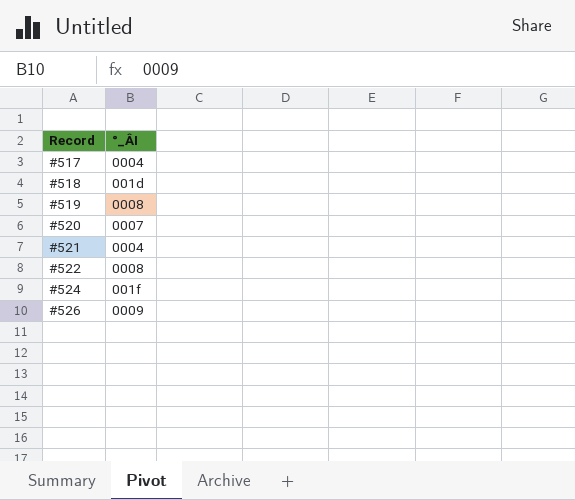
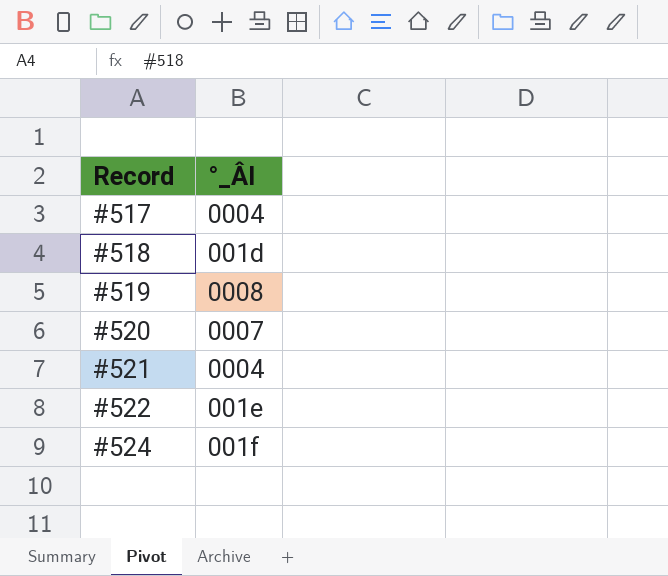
row #526: 0009 -> none
#522 | °_ÂI: 0008 -> 001e

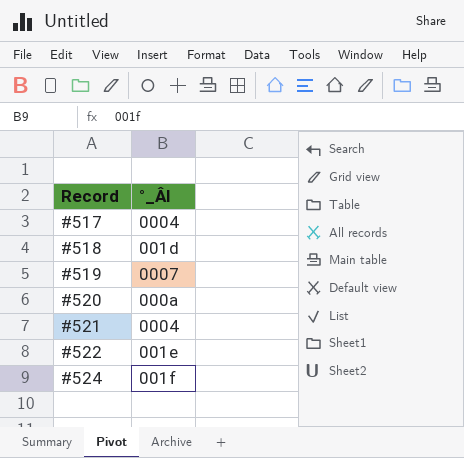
#519 | °_ÂI: 0008 -> 0007
#520 | °_ÂI: 0007 -> 000a

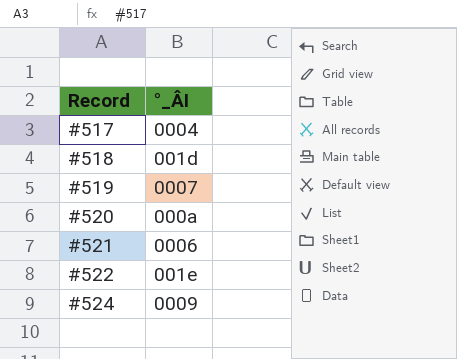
#521 | °_ÂI: 0004 -> 0006
#524 | °_ÂI: 001f -> 0009

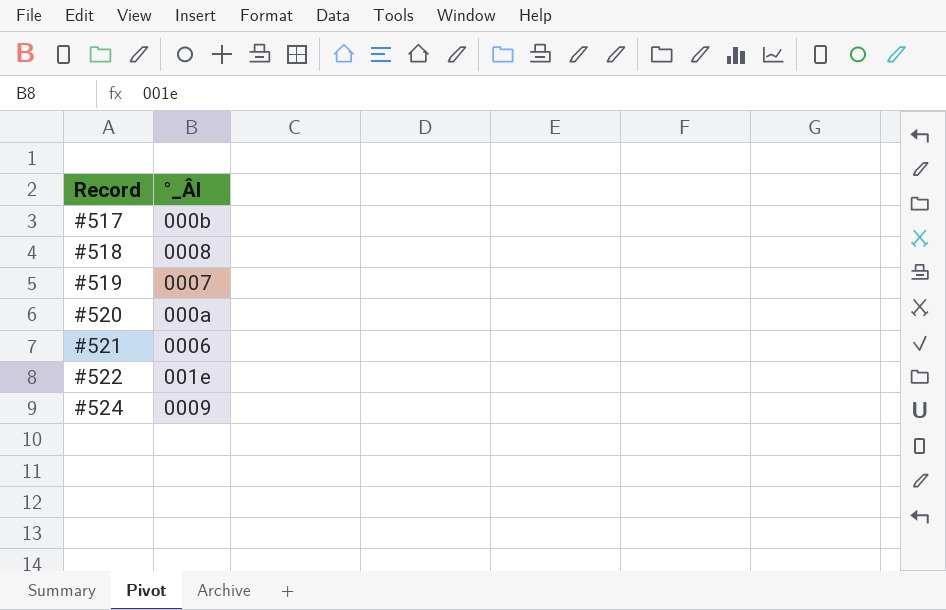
#517 | °_ÂI: 0004 -> 000b
#518 | °_ÂI: 001d -> 0008

